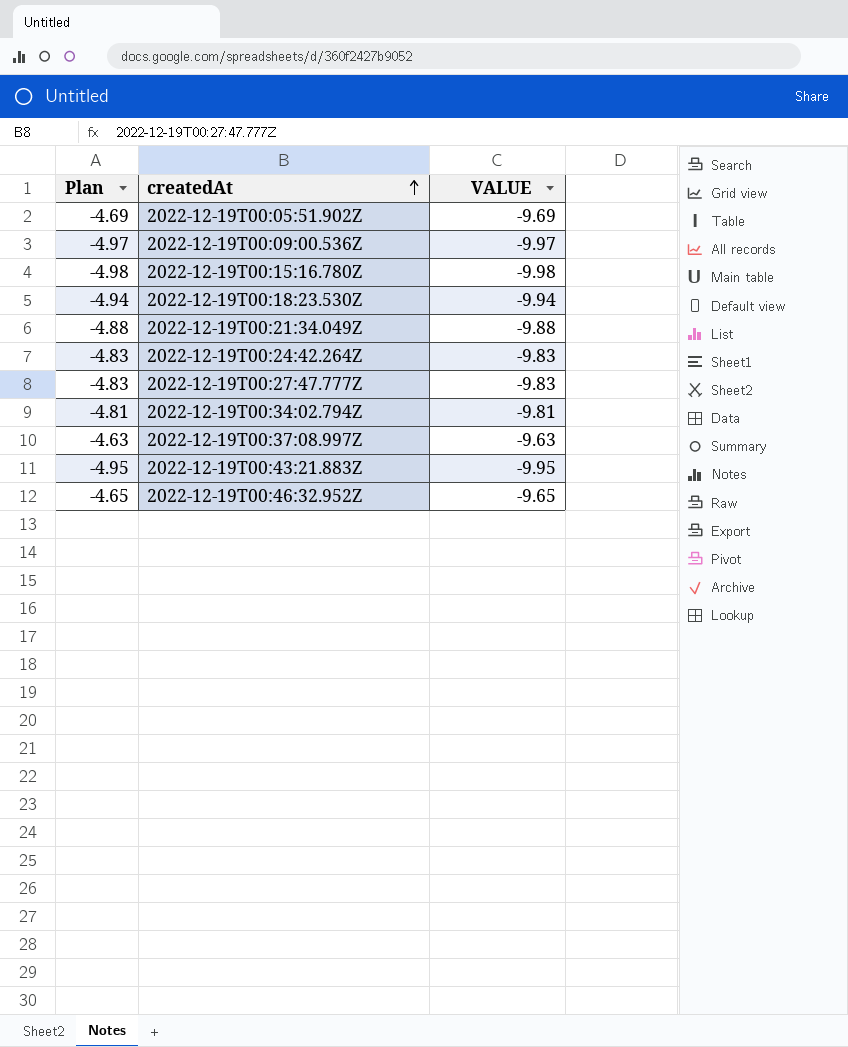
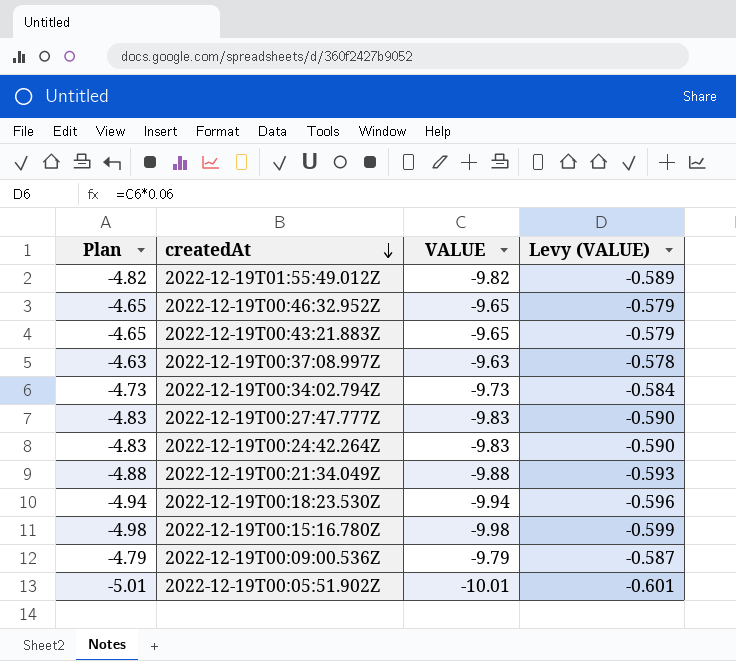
row order: createdAt ascending -> createdAt descending
column Levy (VALUE) | formula: none -> [VALUE] * 0.06
row 2022-12-19T01:55:49.012Z: none -> -4.82 | -9.82 | -0.589
2022-12-19T00:43:21.883Z | Plan: -4.95 -> -4.65
2022-12-19T00:43:21.883Z | VALUE: -9.95 -> -9.65
2022-12-19T00:34:02.794Z | Plan: -4.81 -> -4.73
2022-12-19T00:34:02.794Z | VALUE: -9.81 -> -9.73
2022-12-19T00:09:00.536Z | Plan: -4.97 -> -4.79
2022-12-19T00:09:00.536Z | VALUE: -9.97 -> -9.79
2022-12-19T00:05:51.902Z | Plan: -4.69 -> -5.01
2022-12-19T00:05:51.902Z | VALUE: -9.69 -> -10.01

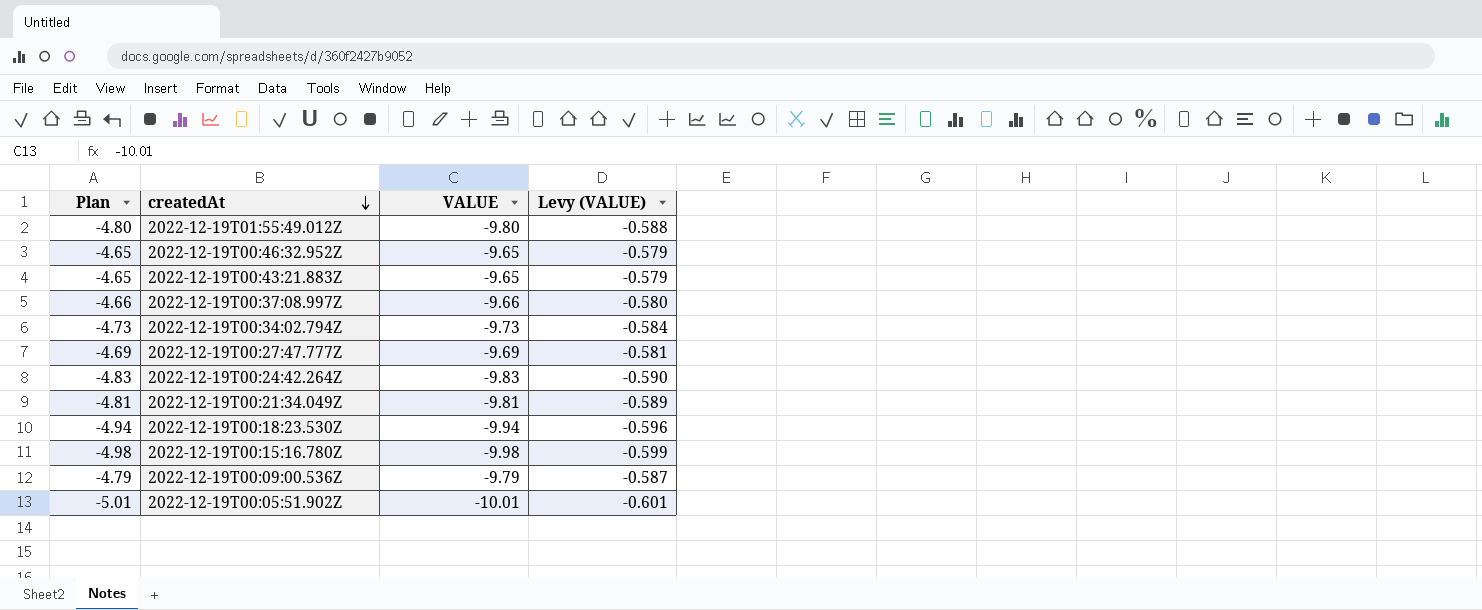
2022-12-19T01:55:49.012Z | Plan: -4.82 -> -4.80
2022-12-19T01:55:49.012Z | VALUE: -9.82 -> -9.80
2022-12-19T01:55:49.012Z | Levy (VALUE): -0.589 -> -0.588
2022-12-19T00:37:08.997Z | Plan: -4.63 -> -4.66
2022-12-19T00:37:08.997Z | VALUE: -9.63 -> -9.66
2022-12-19T00:37:08.997Z | Levy (VALUE): -0.578 -> -0.580
2022-12-19T00:27:47.777Z | Plan: -4.83 -> -4.69
2022-12-19T00:27:47.777Z | VALUE: -9.83 -> -9.69
2022-12-19T00:27:47.777Z | Levy (VALUE): -0.590 -> -0.581
2022-12-19T00:21:34.049Z | Plan: -4.88 -> -4.81
2022-12-19T00:21:34.049Z | VALUE: -9.88 -> -9.81
2022-12-19T00:21:34.049Z | Levy (VALUE): -0.593 -> -0.589

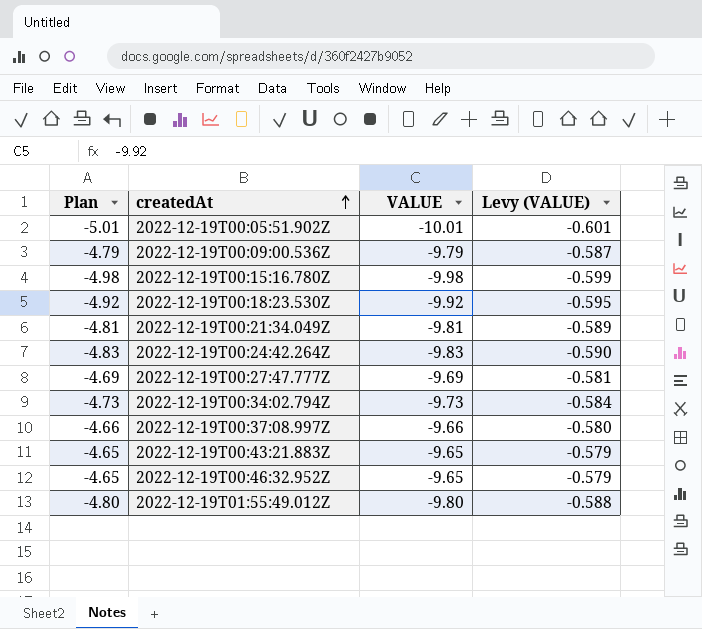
row order: createdAt descending -> createdAt ascending
2022-12-19T00:18:23.530Z | Plan: -4.94 -> -4.92
2022-12-19T00:18:23.530Z | VALUE: -9.94 -> -9.92
2022-12-19T00:18:23.530Z | Levy (VALUE): -0.596 -> -0.595

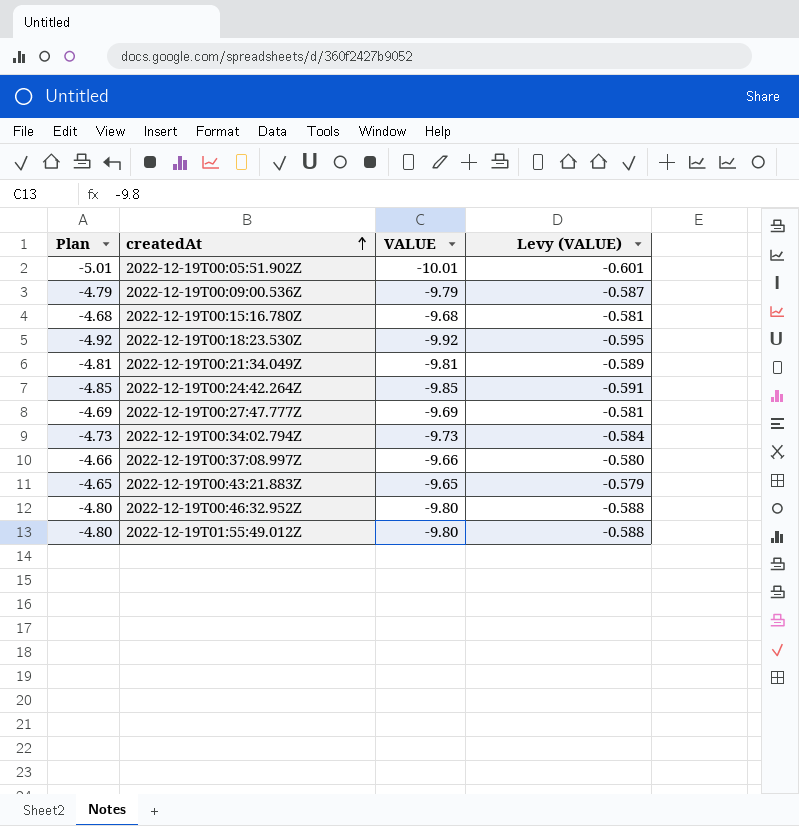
2022-12-19T00:15:16.780Z | Plan: -4.98 -> -4.68
2022-12-19T00:15:16.780Z | VALUE: -9.98 -> -9.68
2022-12-19T00:15:16.780Z | Levy (VALUE): -0.599 -> -0.581
2022-12-19T00:24:42.264Z | Plan: -4.83 -> -4.85
2022-12-19T00:24:42.264Z | VALUE: -9.83 -> -9.85
2022-12-19T00:24:42.264Z | Levy (VALUE): -0.590 -> -0.591
2022-12-19T00:46:32.952Z | Plan: -4.65 -> -4.80
2022-12-19T00:46:32.952Z | VALUE: -9.65 -> -9.80
2022-12-19T00:46:32.952Z | Levy (VALUE): -0.579 -> -0.588

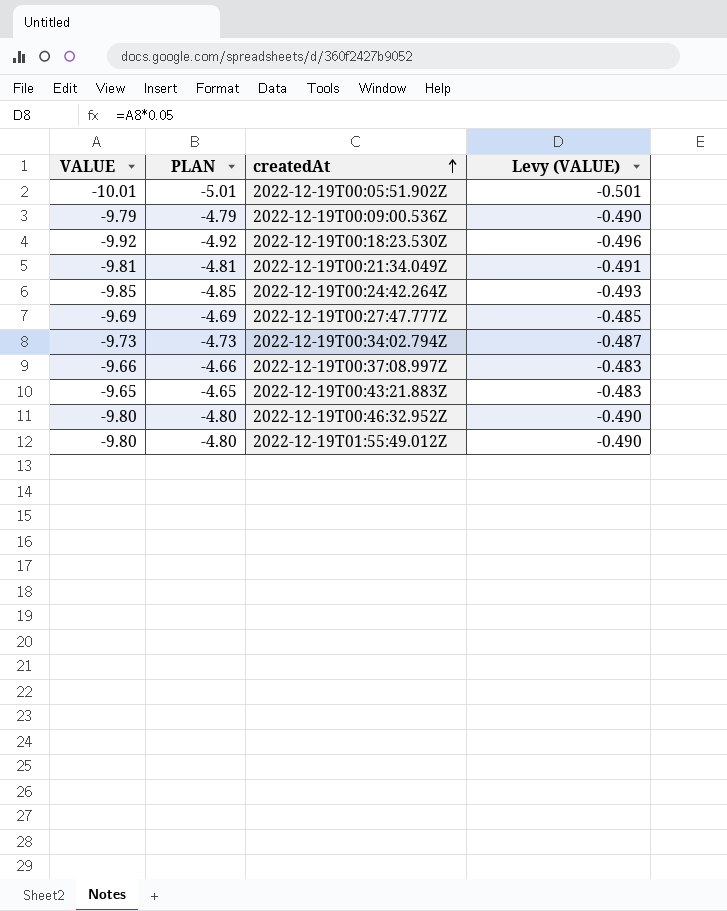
column VALUE | position: 3 -> 1
column name: Plan -> PLAN
column Levy (VALUE) | formula: [VALUE] * 0.06 -> [VALUE] * 0.05
row 2022-12-19T00:15:16.780Z: -4.68 | -9.68 | -0.581 -> none

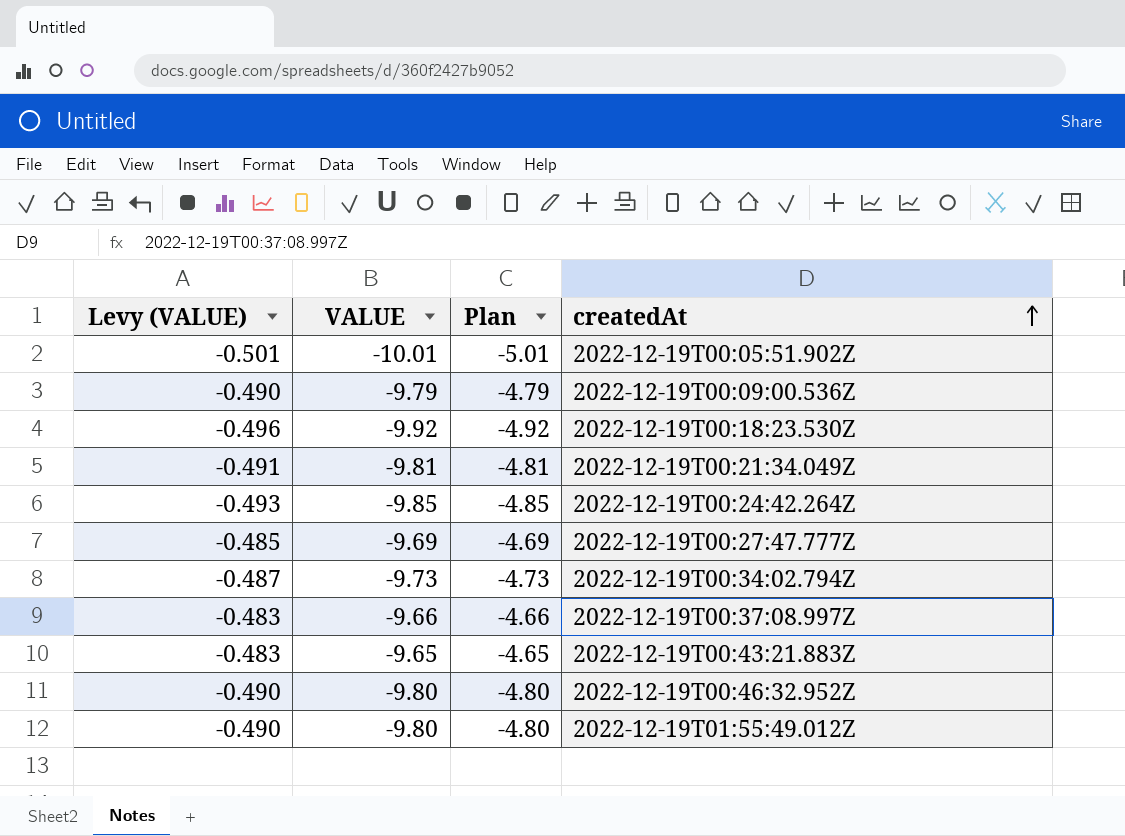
column Levy (VALUE) | position: 4 -> 1
column name: PLAN -> Plan

